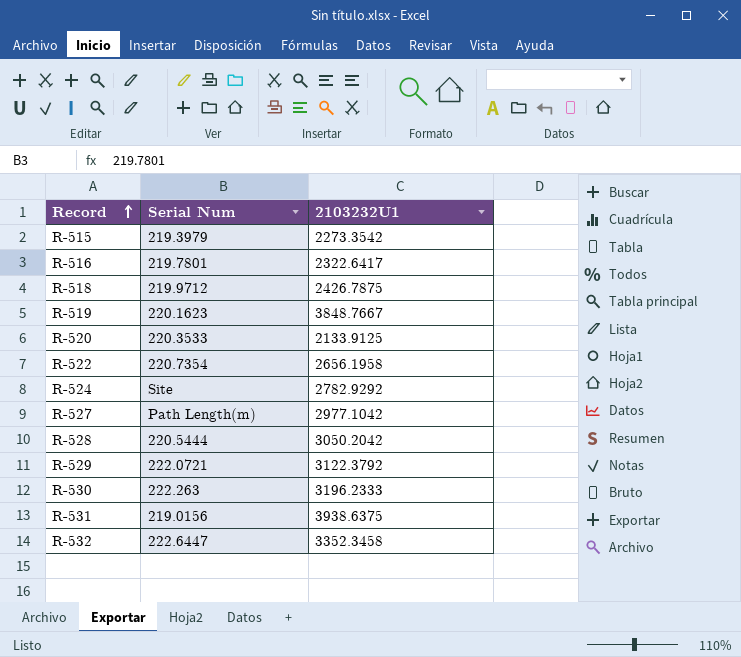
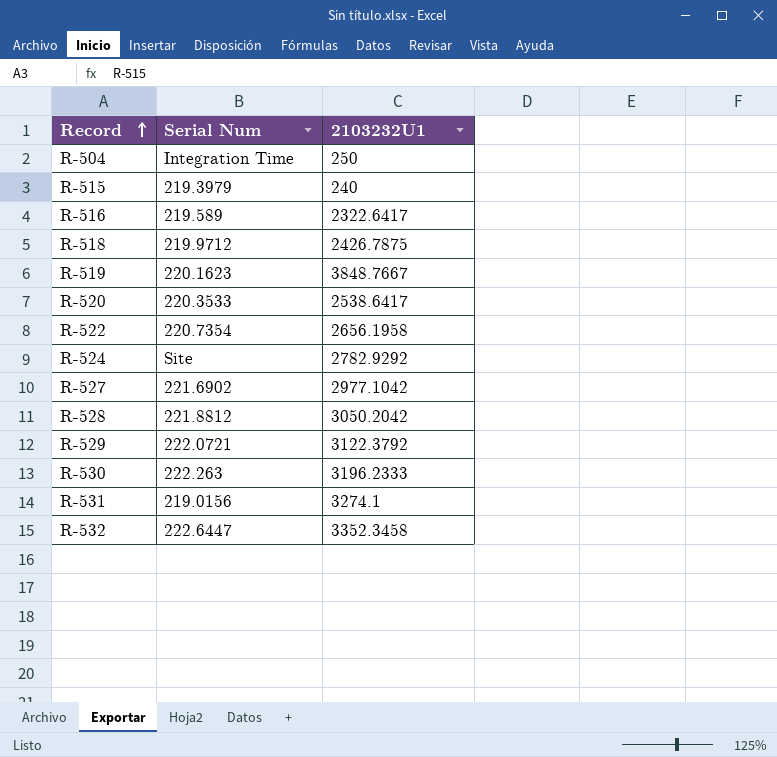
row R-504: none -> Integration Time | 250
R-515 | 2103232U1: 2273.3542 -> 240
R-516 | Serial Num: 219.7801 -> 219.589
R-520 | 2103232U1: 2133.9125 -> 2538.6417
R-527 | Serial Num: Path Length(m) -> 221.6902
R-528 | Serial Num: 220.5444 -> 221.8812
R-531 | 2103232U1: 3938.6375 -> 3274.1

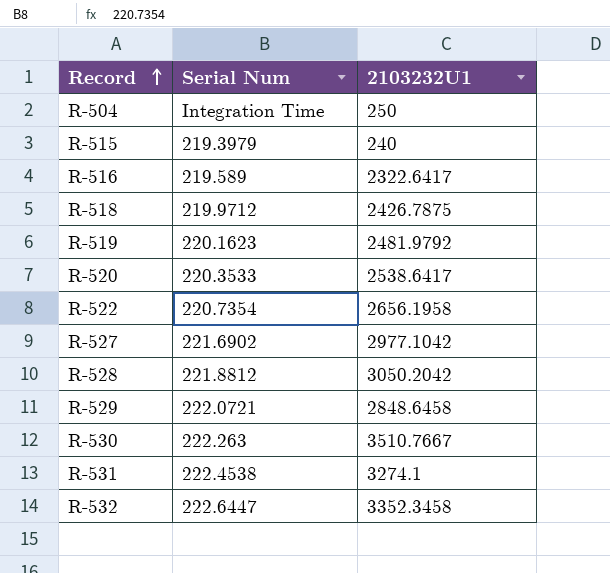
row R-524: Site | 2782.9292 -> none
R-519 | 2103232U1: 3848.7667 -> 2481.9792
R-529 | 2103232U1: 3122.3792 -> 2848.6458
R-530 | 2103232U1: 3196.2333 -> 3510.7667
R-531 | Serial Num: 219.0156 -> 222.4538

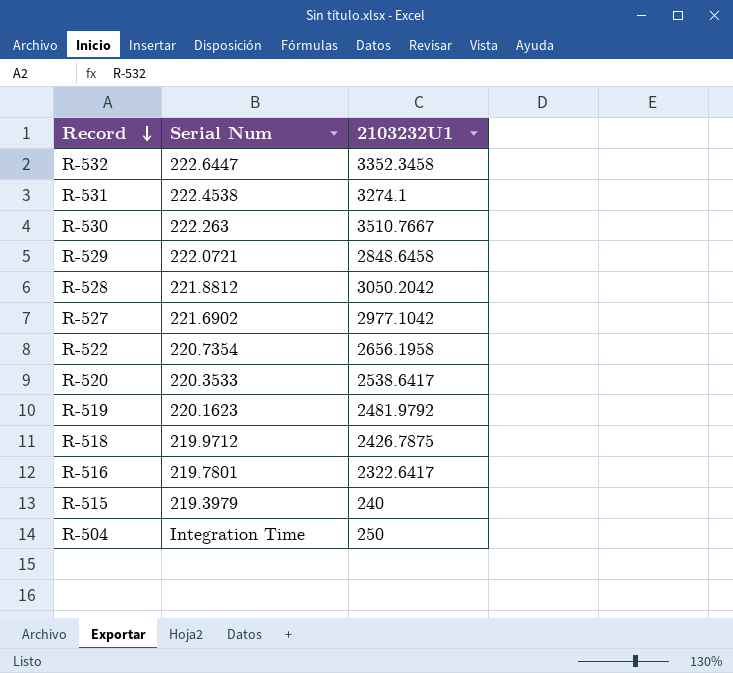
row order: Record ascending -> Record descending
R-516 | Serial Num: 219.589 -> 219.7801

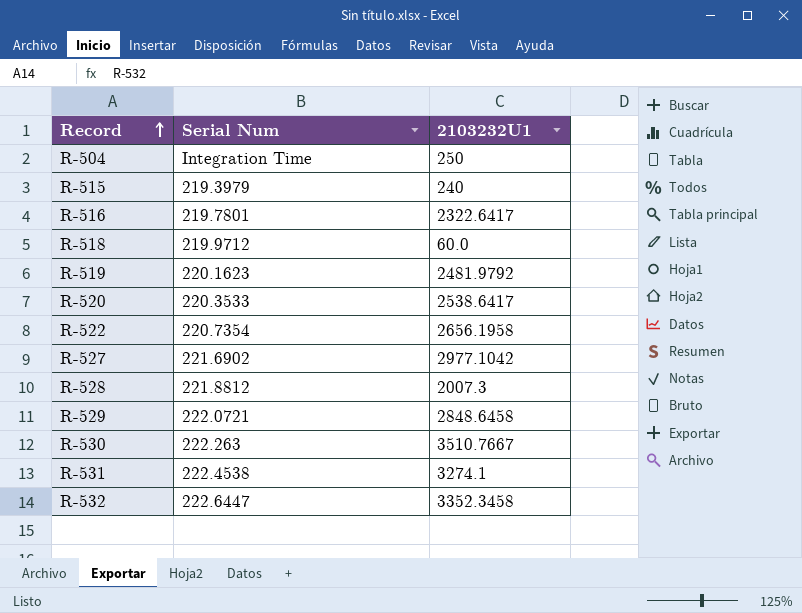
row order: Record descending -> Record ascending
R-518 | 2103232U1: 2426.7875 -> 60.0
R-528 | 2103232U1: 3050.2042 -> 2007.3

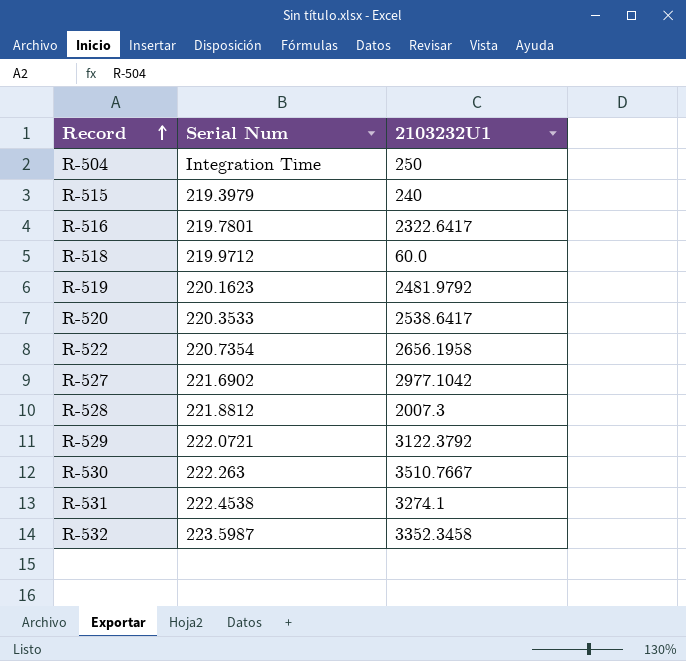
R-529 | 2103232U1: 2848.6458 -> 3122.3792
R-532 | Serial Num: 222.6447 -> 223.5987

